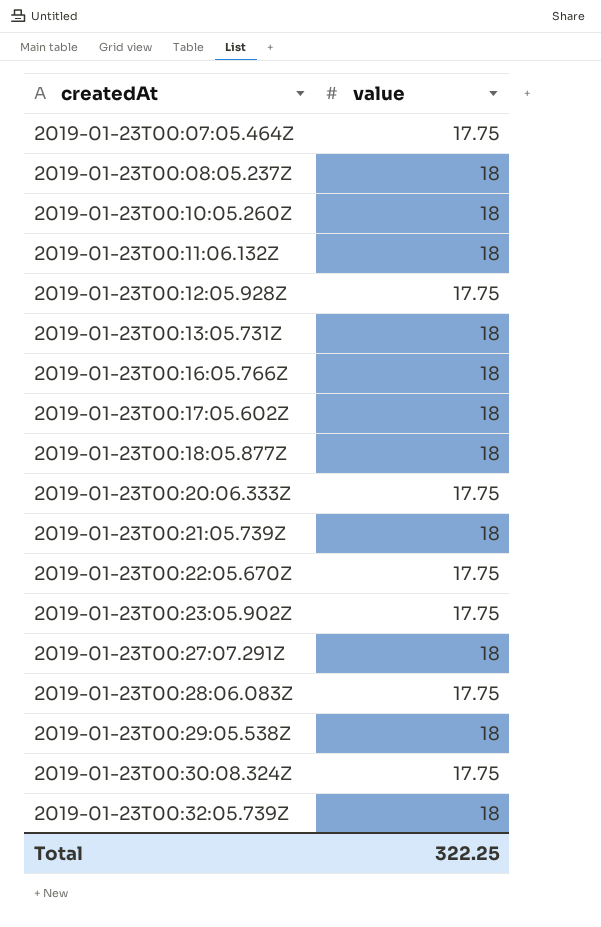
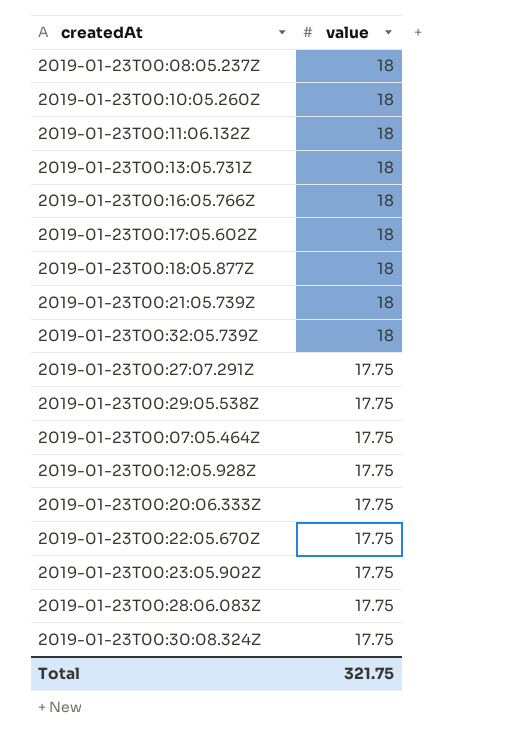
row order: createdAt ascending -> value descending
2019-01-23T00:27:07.291Z | value: 18 -> 17.75
2019-01-23T00:29:05.538Z | value: 18 -> 17.75
Total | value: 322.25 -> 321.75

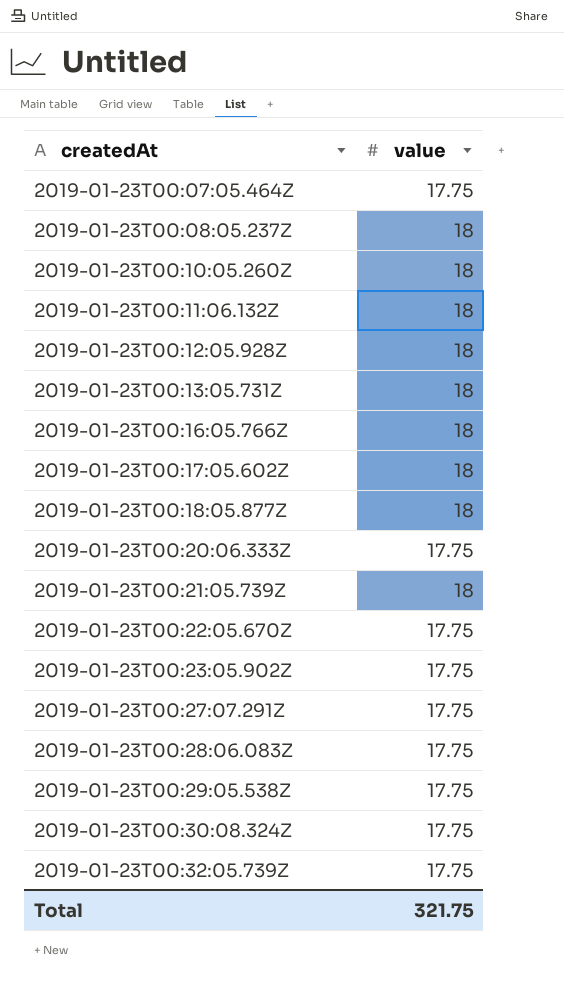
row order: value descending -> createdAt ascending
2019-01-23T00:12:05.928Z | value: 17.75 -> 18
2019-01-23T00:32:05.739Z | value: 18 -> 17.75

